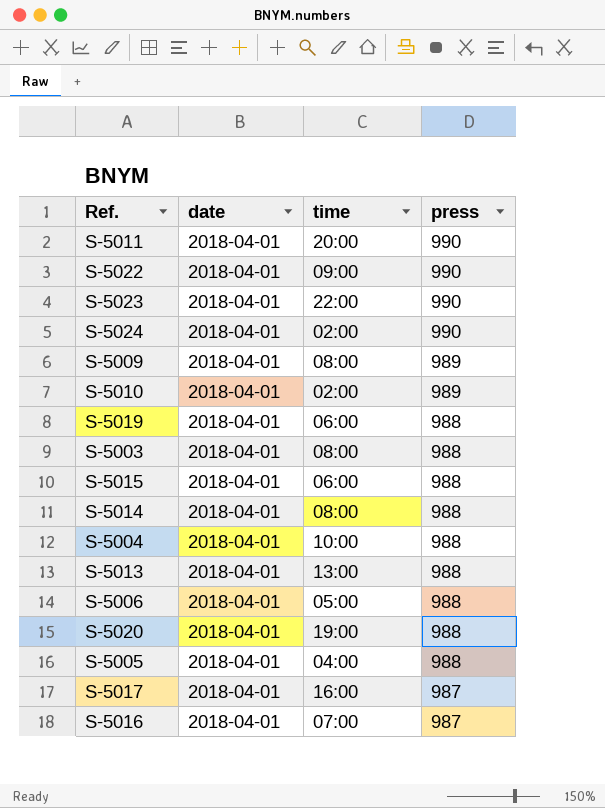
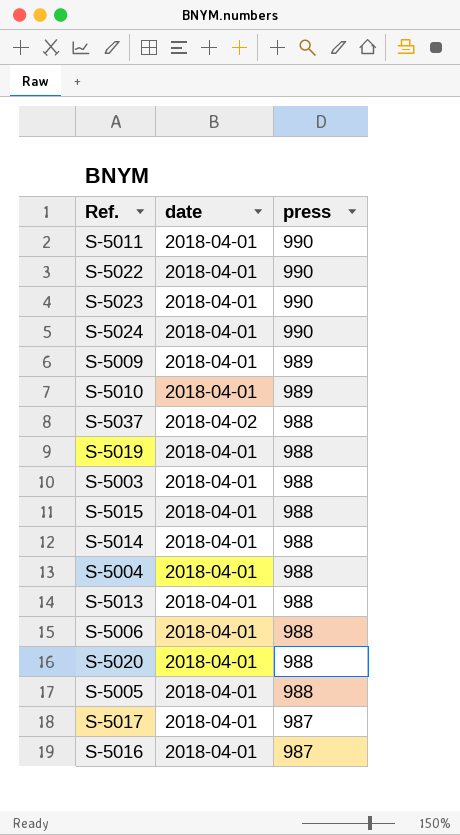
column time | position: 3 -> none
row S-5037: none -> 2018-04-02 | 988

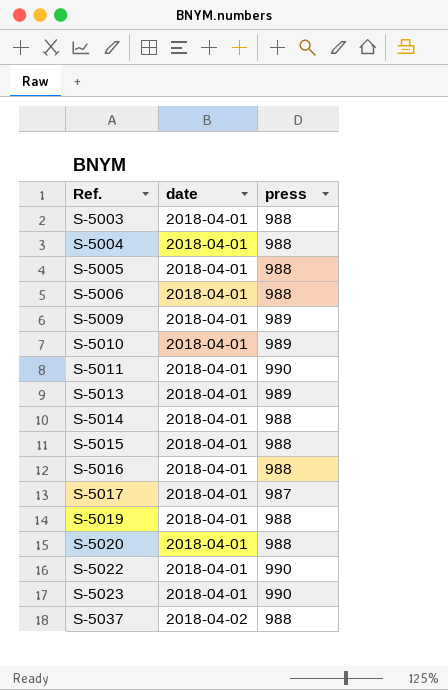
row order: press descending -> Ref. ascending
row S-5024: 2018-04-01 | 990 -> none
S-5013 | press: 988 -> 989
S-5016 | press: 987 -> 988

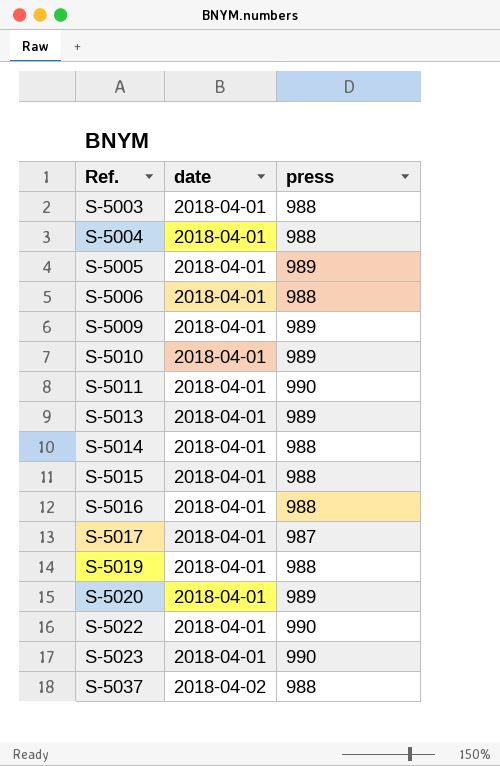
S-5005 | press: 988 -> 989
S-5020 | press: 988 -> 989

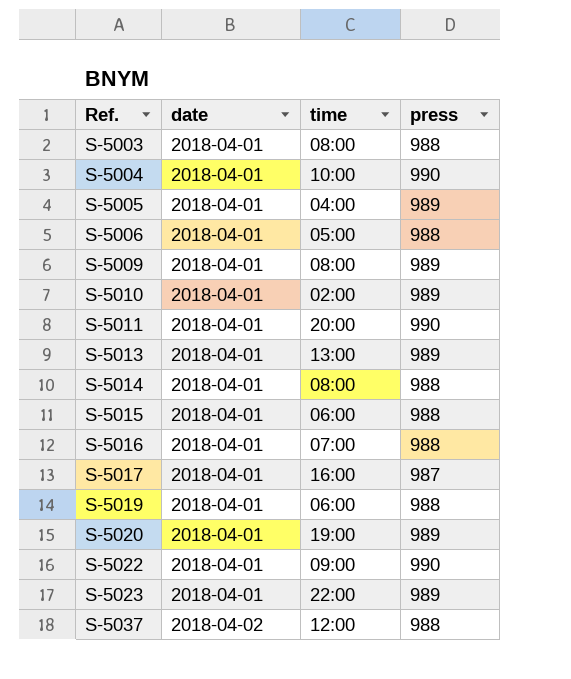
column time | position: none -> 3
S-5004 | press: 988 -> 990
S-5023 | press: 990 -> 989

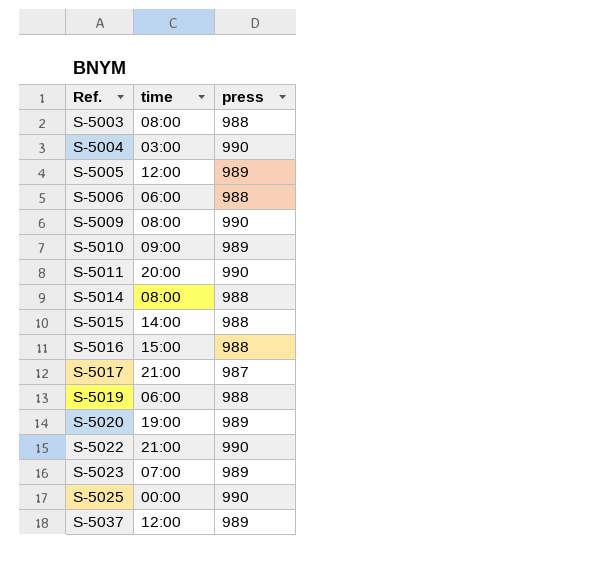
column date | position: 2 -> none
row S-5013: 2018-04-01 | 13:00 | 989 -> none
S-5004 | time: 10:00 -> 03:00
S-5005 | time: 04:00 -> 12:00
S-5006 | time: 05:00 -> 06:00
S-5009 | press: 989 -> 990
S-5010 | time: 02:00 -> 09:00
S-5015 | time: 06:00 -> 14:00
S-5016 | time: 07:00 -> 15:00
S-5017 | time: 16:00 -> 21:00
S-5022 | time: 09:00 -> 21:00
S-5023 | time: 22:00 -> 07:00
row S-5025: none -> 00:00 | 990
S-5037 | press: 988 -> 989

